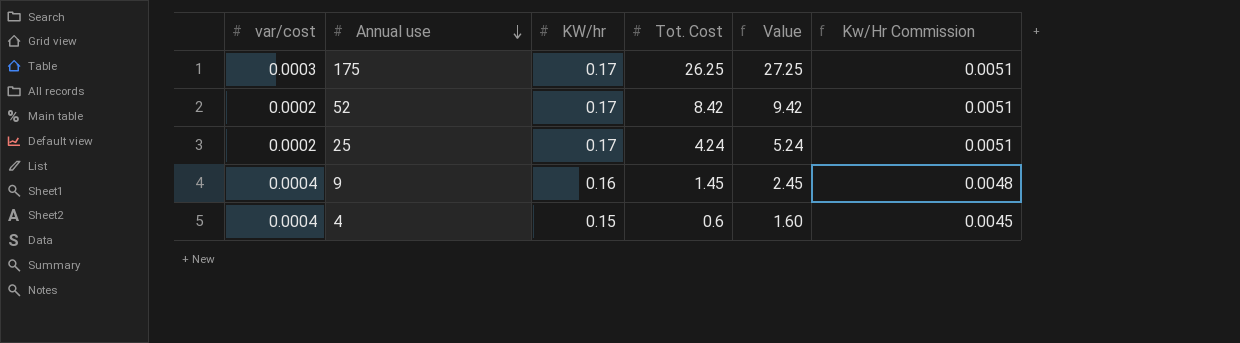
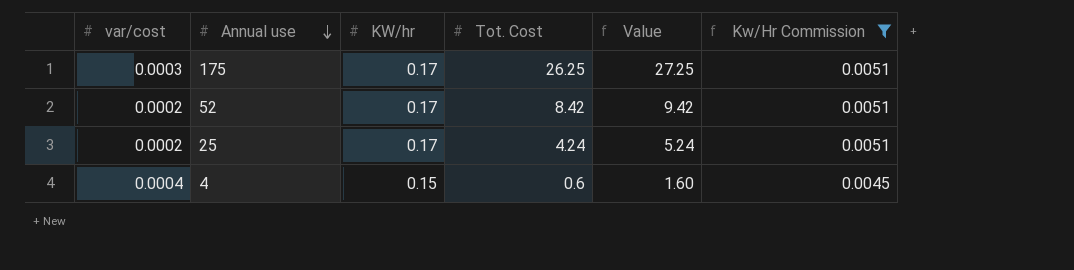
filter: none -> Kw/Hr Commission != 0.0048

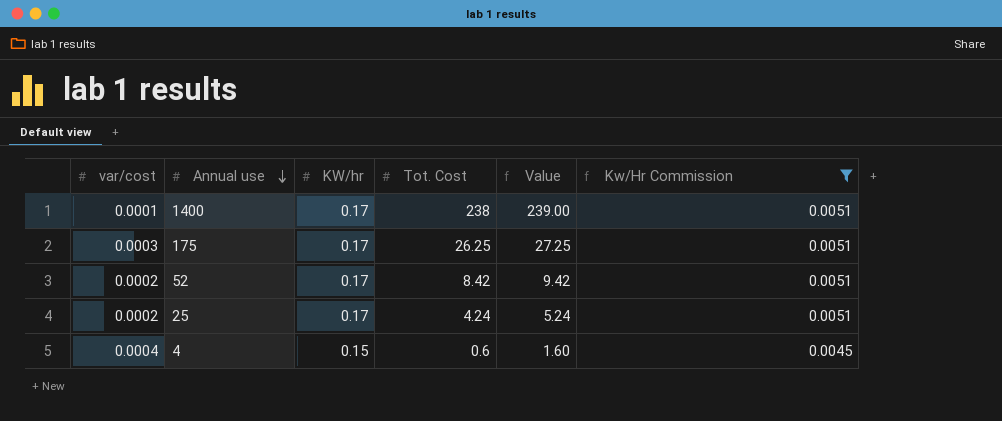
row 1400: none -> 0.0001 | 0.17 | 238 | 239.00 | 0.0051

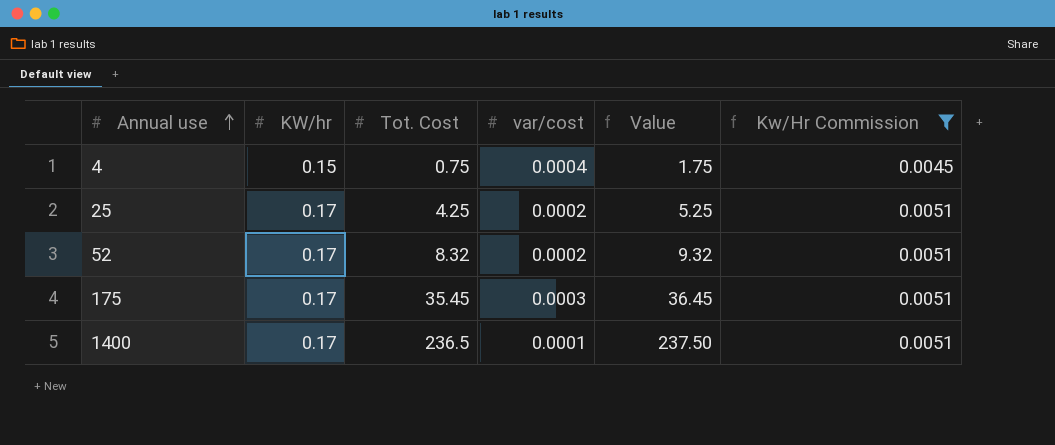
row order: Annual use descending -> Annual use ascending
column var/cost | position: 1 -> 4
4 | Tot. Cost: 0.6 -> 0.75
4 | Value: 1.60 -> 1.75
25 | Tot. Cost: 4.24 -> 4.25
25 | Value: 5.24 -> 5.25
52 | Tot. Cost: 8.42 -> 8.32
52 | Value: 9.42 -> 9.32
175 | Tot. Cost: 26.25 -> 35.45
175 | Value: 27.25 -> 36.45
1400 | Tot. Cost: 238 -> 236.5
1400 | Value: 239.00 -> 237.50

